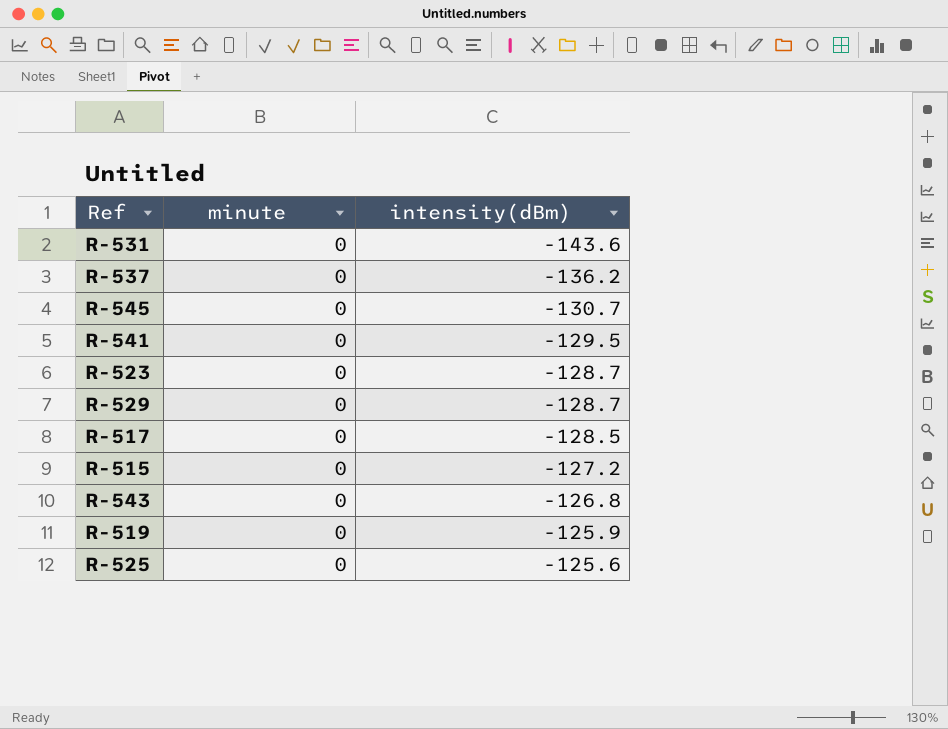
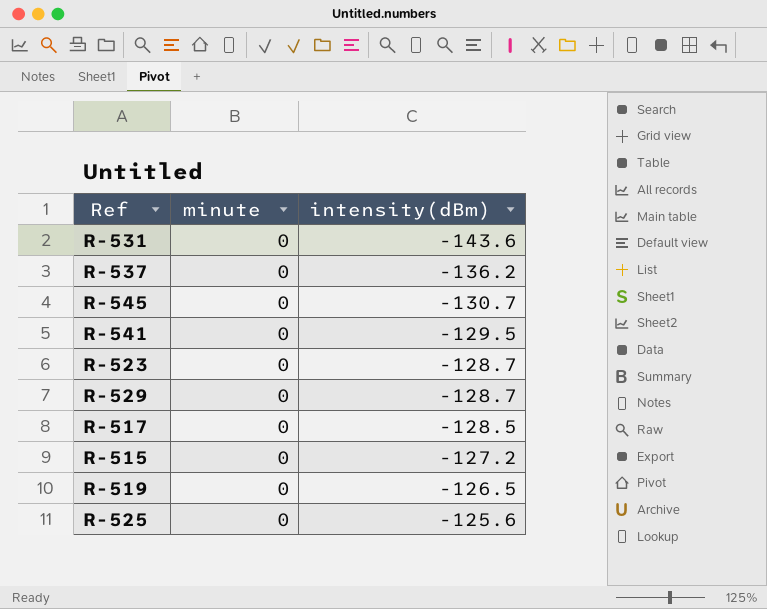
row R-543: 0 | -126.8 -> none
R-519 | intensity(dBm): -125.9 -> -126.5

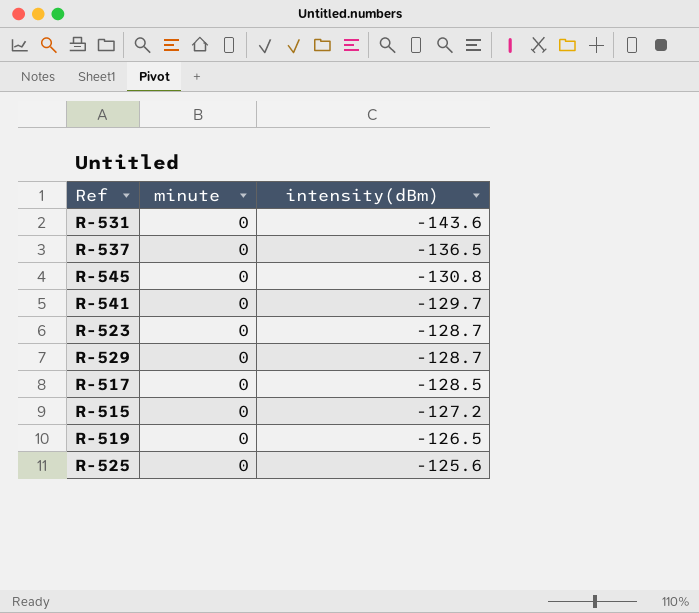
R-537 | intensity(dBm): -136.2 -> -136.5
R-545 | intensity(dBm): -130.7 -> -130.8
R-541 | intensity(dBm): -129.5 -> -129.7

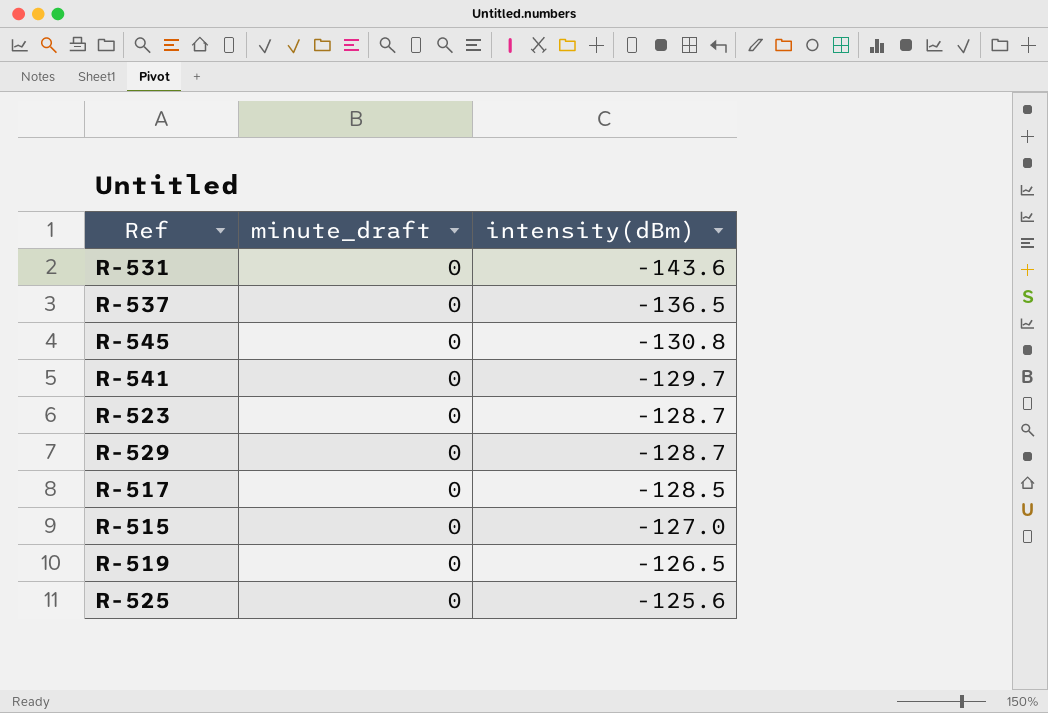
column name: minute -> minute_draft
R-515 | intensity(dBm): -127.2 -> -127.0

